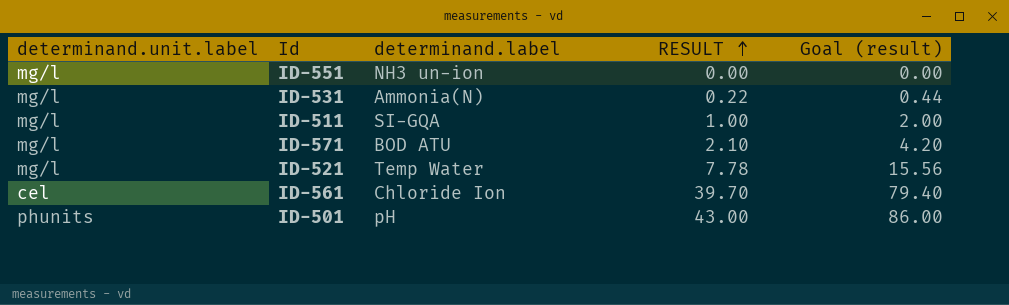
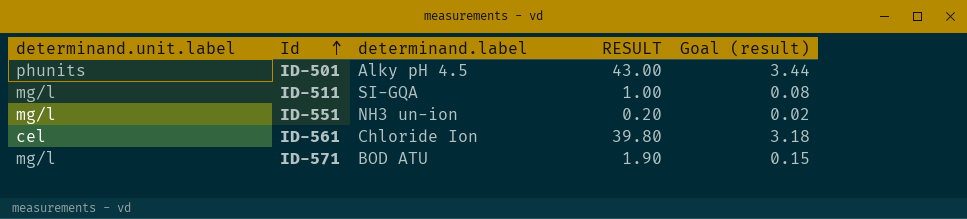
row order: RESULT ascending -> Id ascending
column Goal (result) | formula: [RESULT] * 2 -> [RESULT] * 0.08
row ID-531: mg/l | Ammonia(N) | 0.22 | 0.44 -> none
row ID-521: mg/l | Temp Water | 7.78 | 15.56 -> none
ID-501 | determinand.label: pH -> Alky pH 4.5
ID-551 | RESULT: 0.00 -> 0.20
ID-561 | RESULT: 39.70 -> 39.80
ID-571 | RESULT: 2.10 -> 1.90

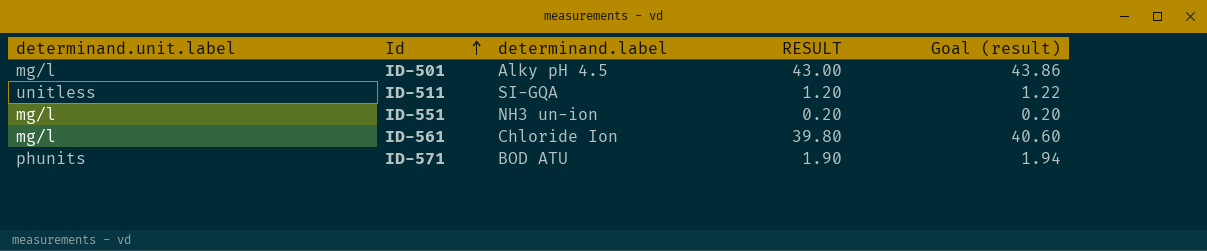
column Goal (result) | formula: [RESULT] * 0.08 -> [RESULT] * 1.02
ID-501 | determinand.unit.label: phunits -> mg/l
ID-511 | determinand.unit.label: mg/l -> unitless
ID-511 | RESULT: 1.00 -> 1.20
ID-561 | determinand.unit.label: cel -> mg/l
ID-571 | determinand.unit.label: mg/l -> phunits

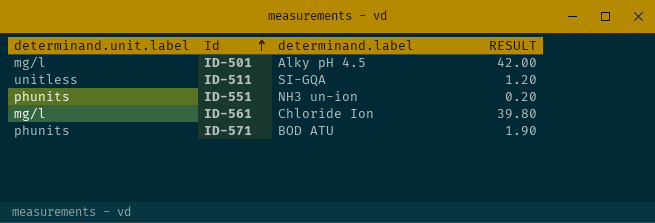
column Goal (result) | formula: [RESULT] * 1.02 -> none
ID-501 | RESULT: 43.00 -> 42.00
ID-551 | determinand.unit.label: mg/l -> phunits

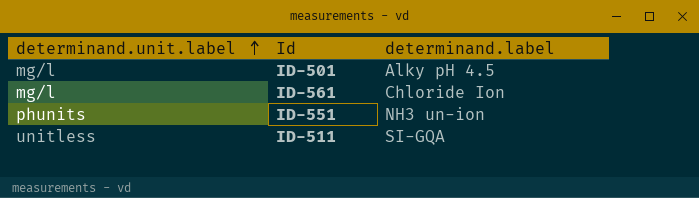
row order: Id ascending -> determinand.unit.label ascending
column RESULT | position: 4 -> none
row ID-571: phunits | BOD ATU | 1.90 -> none

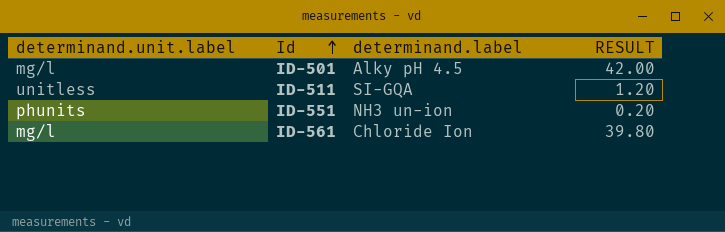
row order: determinand.unit.label ascending -> Id ascending
column RESULT | position: none -> 4

